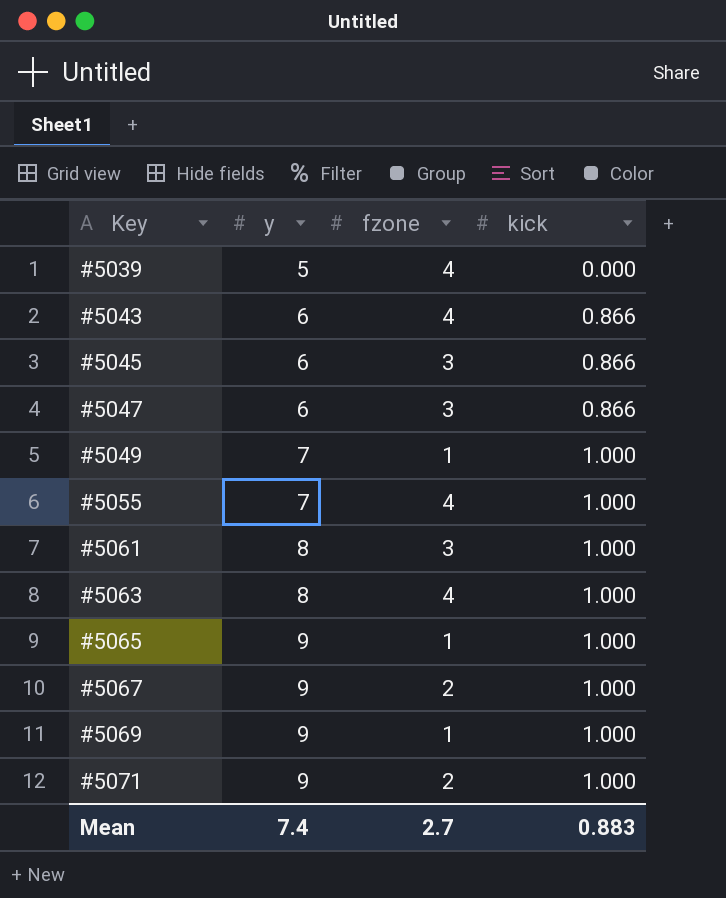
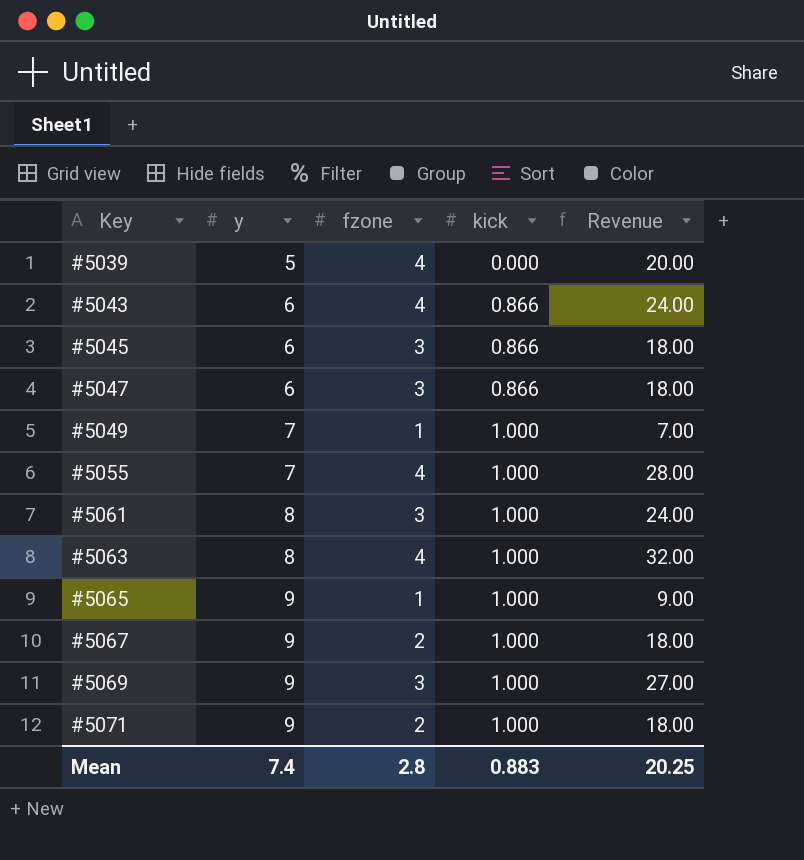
column Revenue | formula: none -> [y] * [fzone]
#5069 | fzone: 1 -> 3
Mean | fzone: 2.7 -> 2.8

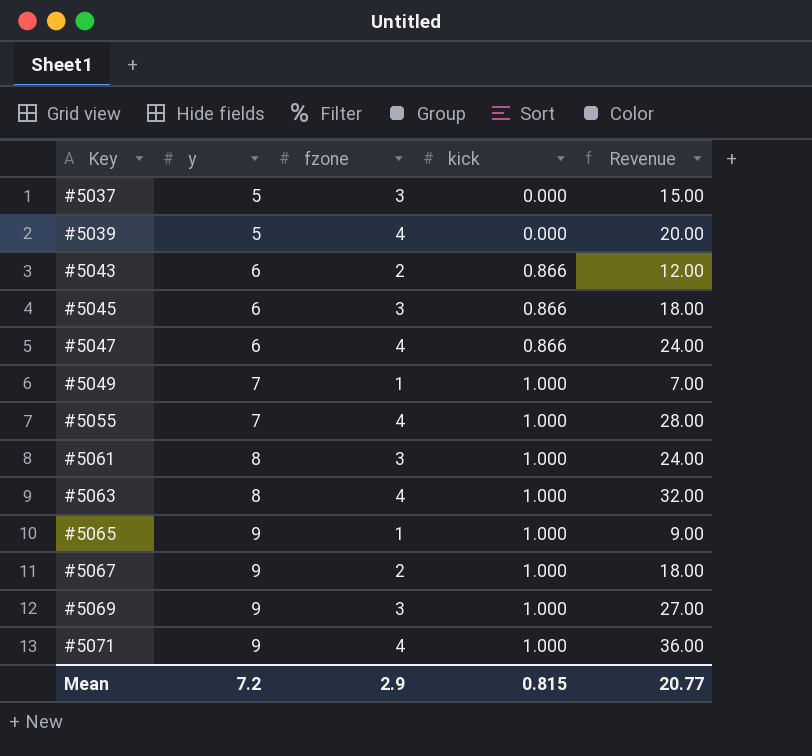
row #5037: none -> 5 | 3 | 0.000 | 15.00
#5043 | fzone: 4 -> 2
#5043 | Revenue: 24.00 -> 12.00
#5047 | fzone: 3 -> 4
#5047 | Revenue: 18.00 -> 24.00
#5071 | fzone: 2 -> 4
#5071 | Revenue: 18.00 -> 36.00
Mean | y: 7.4 -> 7.2
Mean | fzone: 2.8 -> 2.9
Mean | kick: 0.883 -> 0.815
Mean | Revenue: 20.25 -> 20.77

